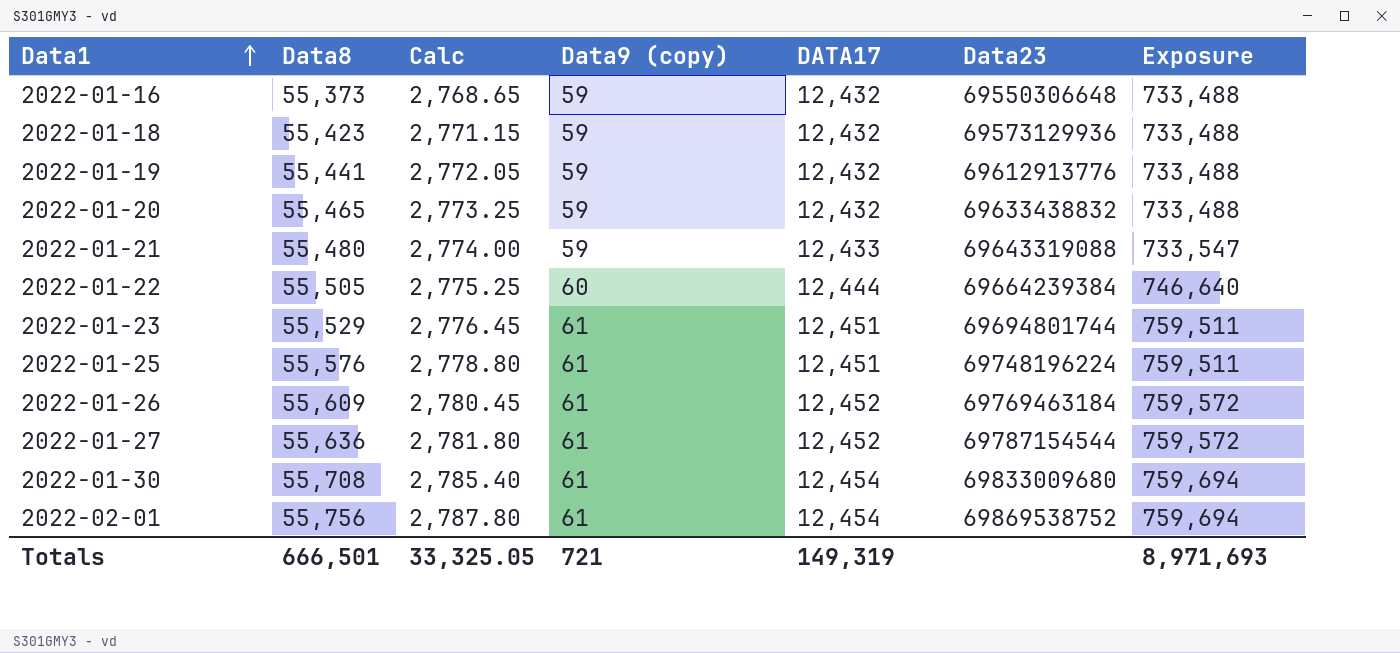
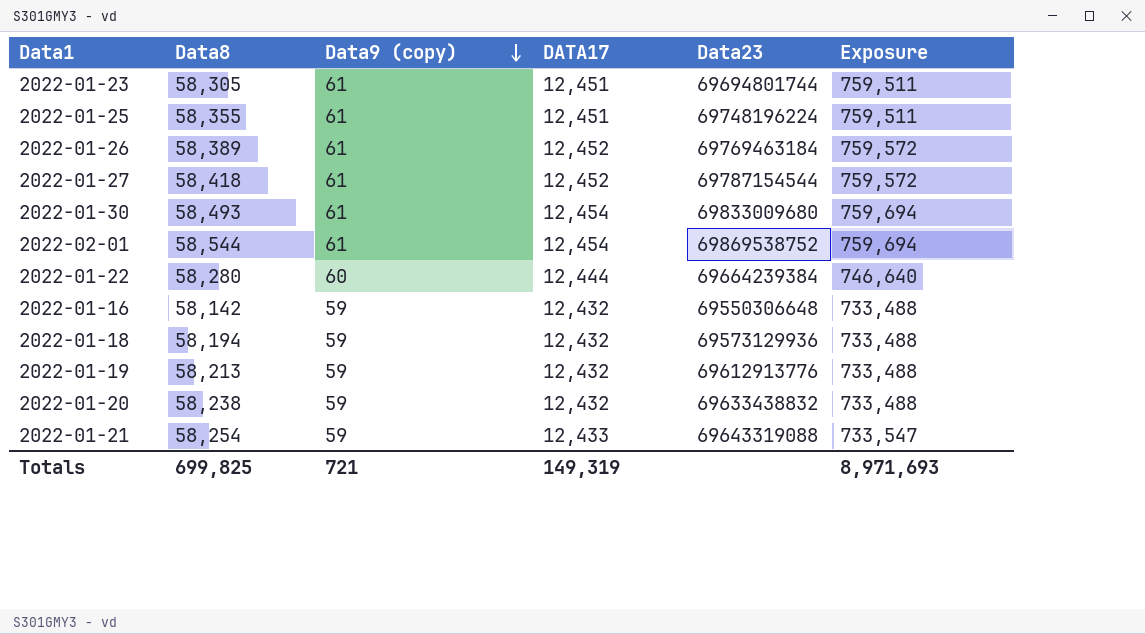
row order: Data1 ascending -> Data9 (copy) descending
column Calc | formula: [Data8] * 0.05 -> none
2022-01-23 | Data8: 55,529 -> 58,305
2022-01-25 | Data8: 55,576 -> 58,355
2022-01-26 | Data8: 55,609 -> 58,389
2022-01-27 | Data8: 55,636 -> 58,418
2022-01-30 | Data8: 55,708 -> 58,493
2022-02-01 | Data8: 55,756 -> 58,544
2022-01-22 | Data8: 55,505 -> 58,280
2022-01-16 | Data8: 55,373 -> 58,142
2022-01-18 | Data8: 55,423 -> 58,194
2022-01-19 | Data8: 55,441 -> 58,213
2022-01-20 | Data8: 55,465 -> 58,238
2022-01-21 | Data8: 55,480 -> 58,254
Totals | Data8: 666,501 -> 699,825

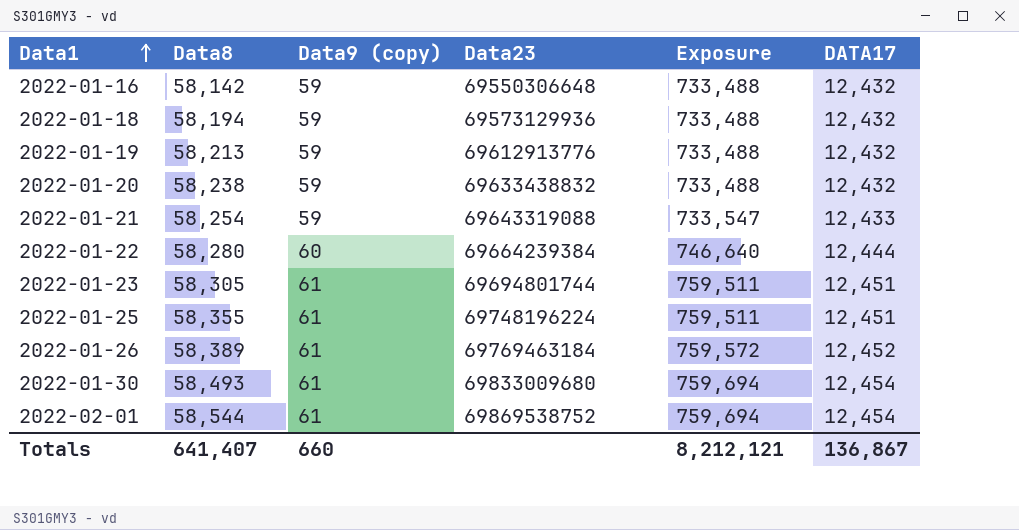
row order: Data9 (copy) descending -> Data1 ascending
column DATA17 | position: 4 -> 6
row 2022-01-27: 58,418 | 61 | 12,452 | 69787154544 | 759,572 -> none
Totals | Data8: 699,825 -> 641,407
Totals | Data9 (copy): 721 -> 660
Totals | Exposure: 8,971,693 -> 8,212,121
Totals | DATA17: 149,319 -> 136,867

